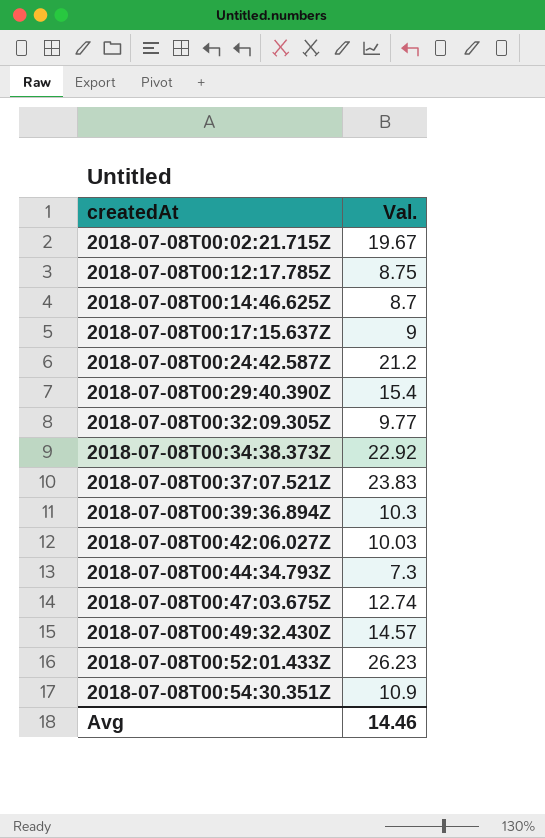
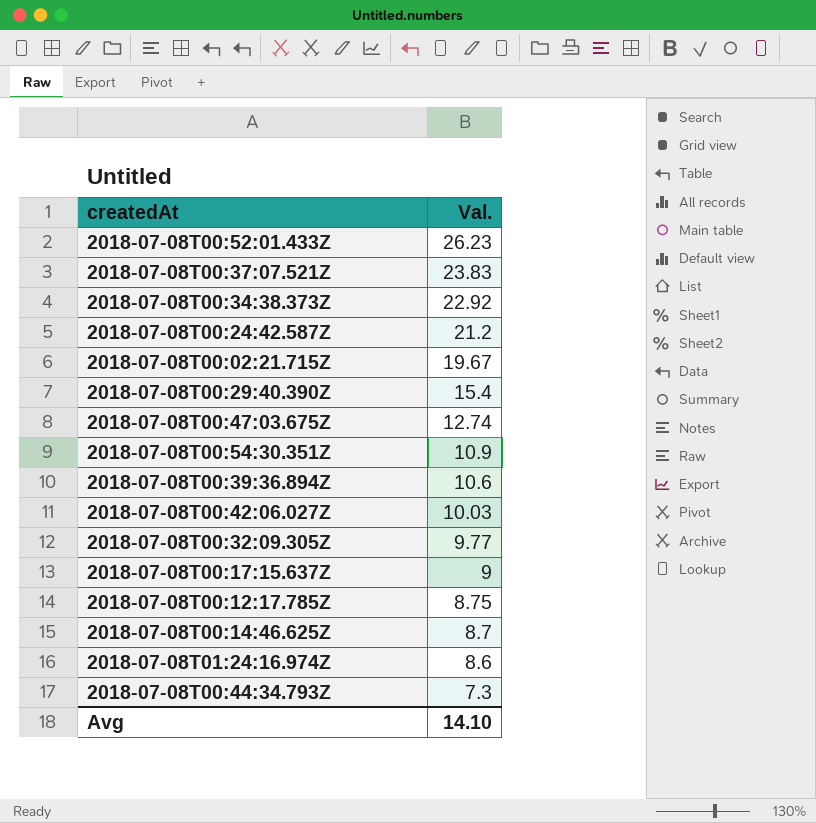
row order: createdAt ascending -> Val. descending
row 2018-07-08T00:49:32.430Z: 14.57 -> none
2018-07-08T00:39:36.894Z | Val.: 10.3 -> 10.6
row 2018-07-08T01:24:16.974Z: none -> 8.6
Avg | Val.: 14.46 -> 14.10

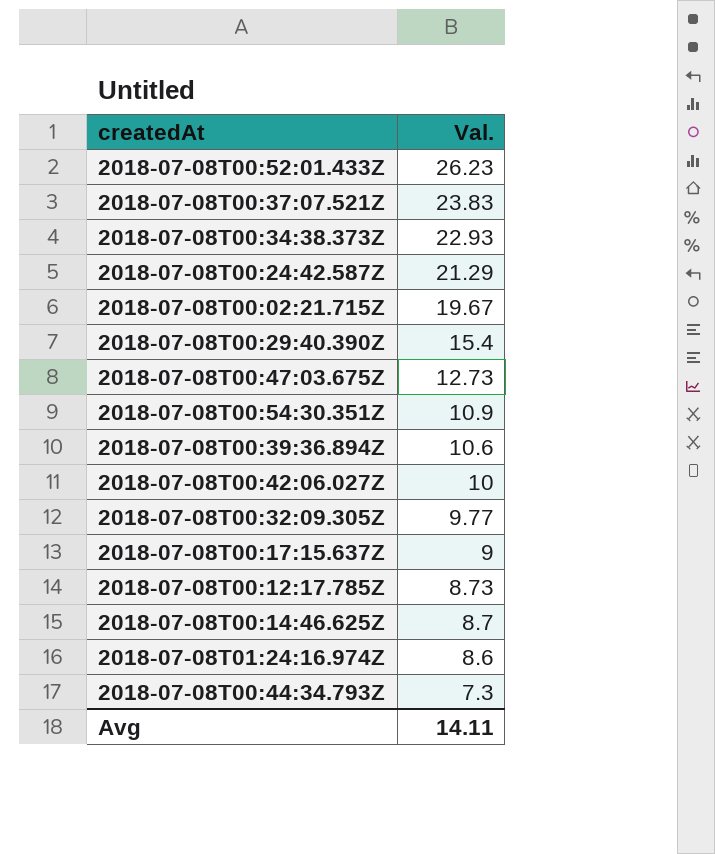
2018-07-08T00:34:38.373Z | Val.: 22.92 -> 22.93
2018-07-08T00:24:42.587Z | Val.: 21.2 -> 21.29
2018-07-08T00:47:03.675Z | Val.: 12.74 -> 12.73
2018-07-08T00:42:06.027Z | Val.: 10.03 -> 10
2018-07-08T00:12:17.785Z | Val.: 8.75 -> 8.73
Avg | Val.: 14.10 -> 14.11

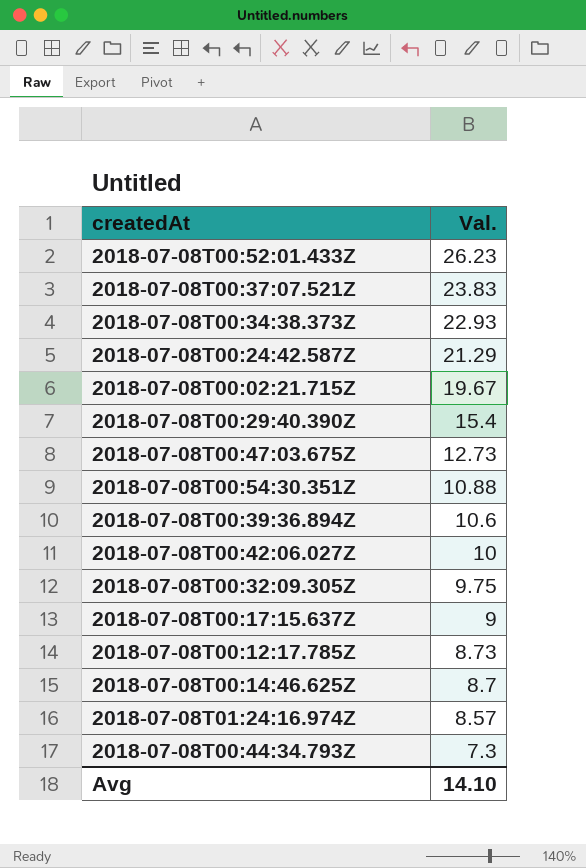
2018-07-08T00:54:30.351Z | Val.: 10.9 -> 10.88
2018-07-08T00:32:09.305Z | Val.: 9.77 -> 9.75
2018-07-08T01:24:16.974Z | Val.: 8.6 -> 8.57
Avg | Val.: 14.11 -> 14.10

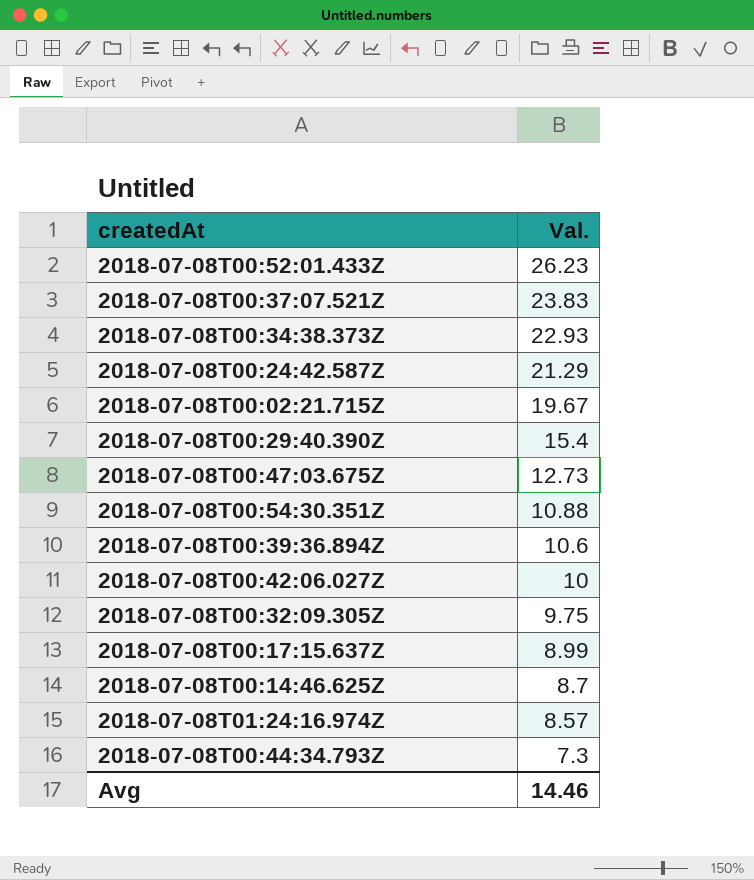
row 2018-07-08T00:12:17.785Z: 8.73 -> none
2018-07-08T00:17:15.637Z | Val.: 9 -> 8.99
Avg | Val.: 14.10 -> 14.46

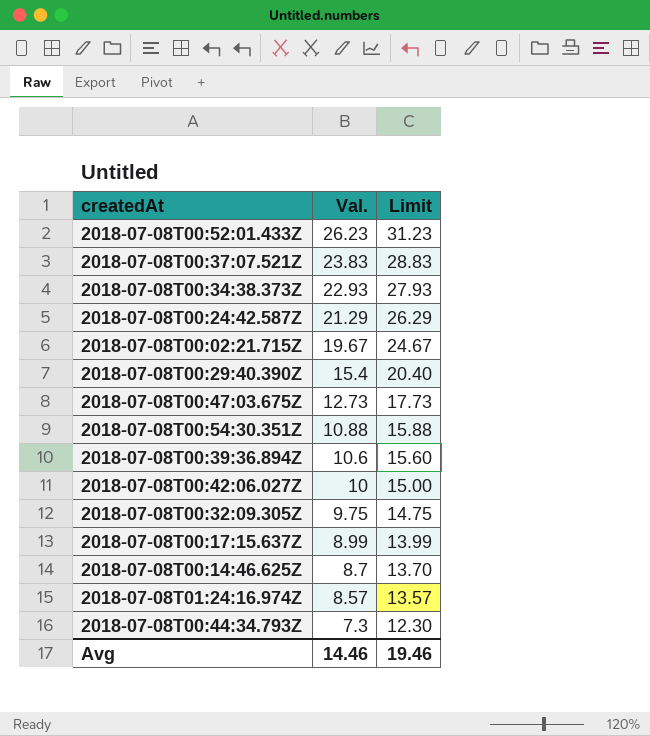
column Limit | formula: none -> [Val.] + 5

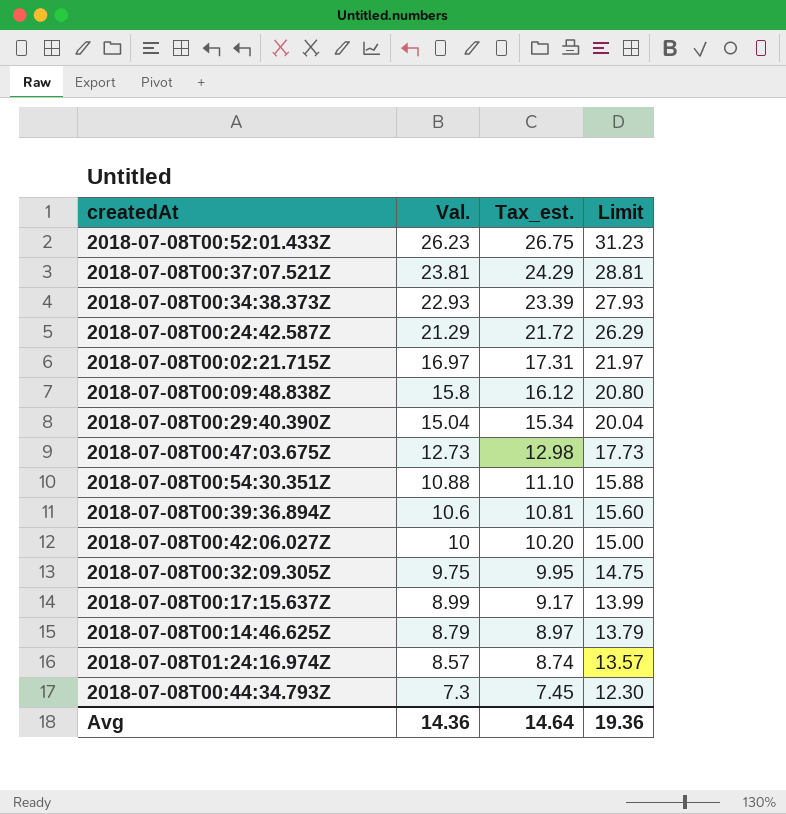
column Tax_est. | formula: none -> [Val.] * 1.02
2018-07-08T00:37:07.521Z | Val.: 23.83 -> 23.81
2018-07-08T00:37:07.521Z | Limit: 28.83 -> 28.81
2018-07-08T00:02:21.715Z | Val.: 19.67 -> 16.97
2018-07-08T00:02:21.715Z | Limit: 24.67 -> 21.97
row 2018-07-08T00:09:48.838Z: none -> 15.8 | 16.12 | 20.80
2018-07-08T00:29:40.390Z | Val.: 15.4 -> 15.04
2018-07-08T00:29:40.390Z | Limit: 20.40 -> 20.04
2018-07-08T00:14:46.625Z | Val.: 8.7 -> 8.79
2018-07-08T00:14:46.625Z | Limit: 13.70 -> 13.79
Avg | Val.: 14.46 -> 14.36
Avg | Limit: 19.46 -> 19.36

